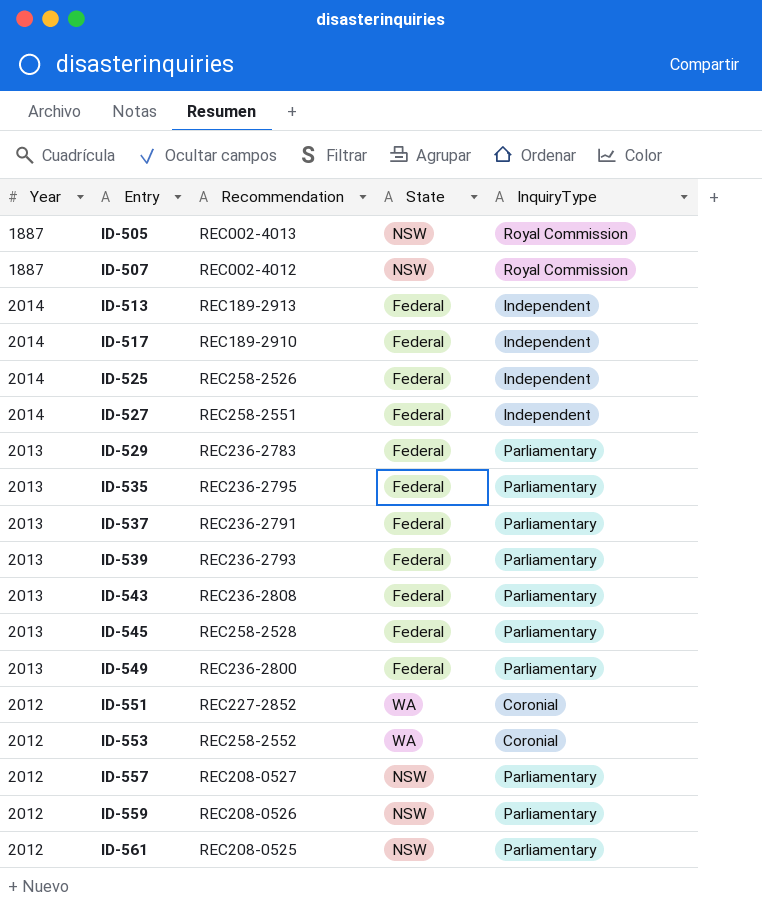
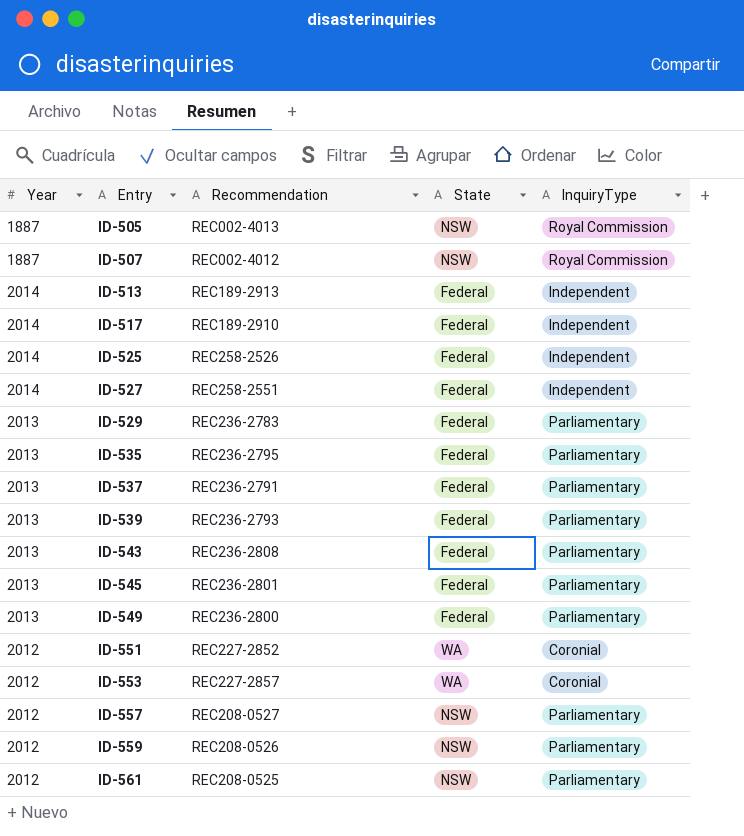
ID-545 | Recommendation: REC258-2528 -> REC236-2801
ID-553 | Recommendation: REC258-2552 -> REC227-2857

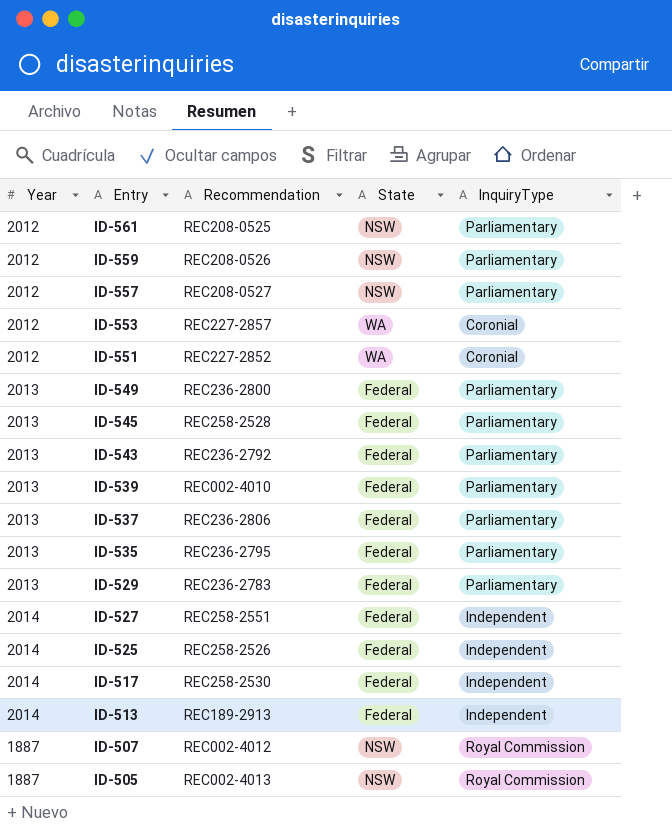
row order: Entry ascending -> Entry descending
ID-545 | Recommendation: REC236-2801 -> REC258-2528
ID-543 | Recommendation: REC236-2808 -> REC236-2792
ID-539 | Recommendation: REC236-2793 -> REC002-4010
ID-537 | Recommendation: REC236-2791 -> REC236-2806
ID-517 | Recommendation: REC189-2910 -> REC258-2530

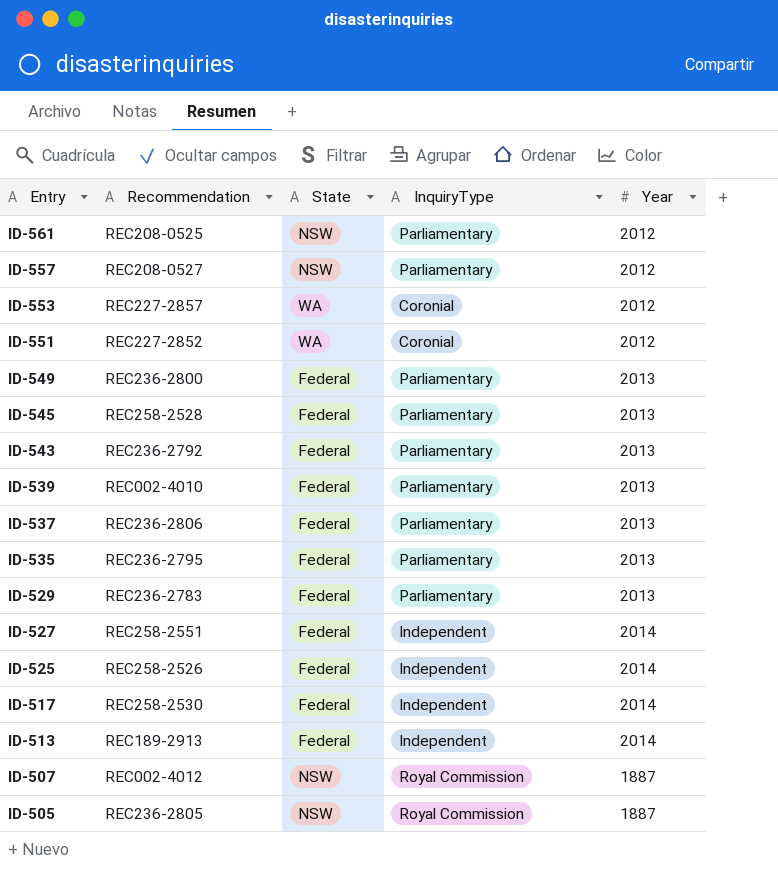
column Year | position: 1 -> 5
row ID-559: 2012 | REC208-0526 | NSW | Parliamentary -> none
ID-505 | Recommendation: REC002-4013 -> REC236-2805

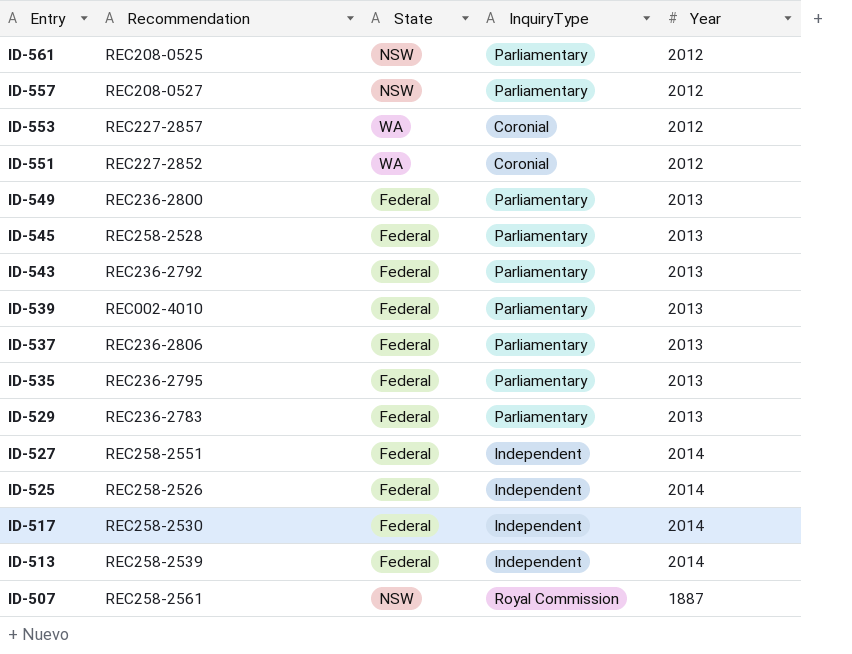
row ID-505: REC236-2805 | NSW | Royal Commission | 1887 -> none
ID-513 | Recommendation: REC189-2913 -> REC258-2539
ID-507 | Recommendation: REC002-4012 -> REC258-2561

